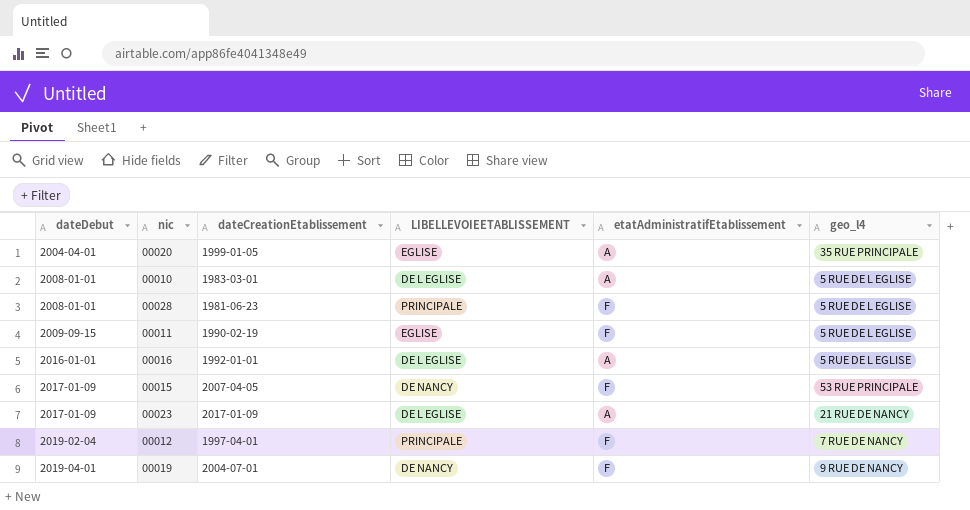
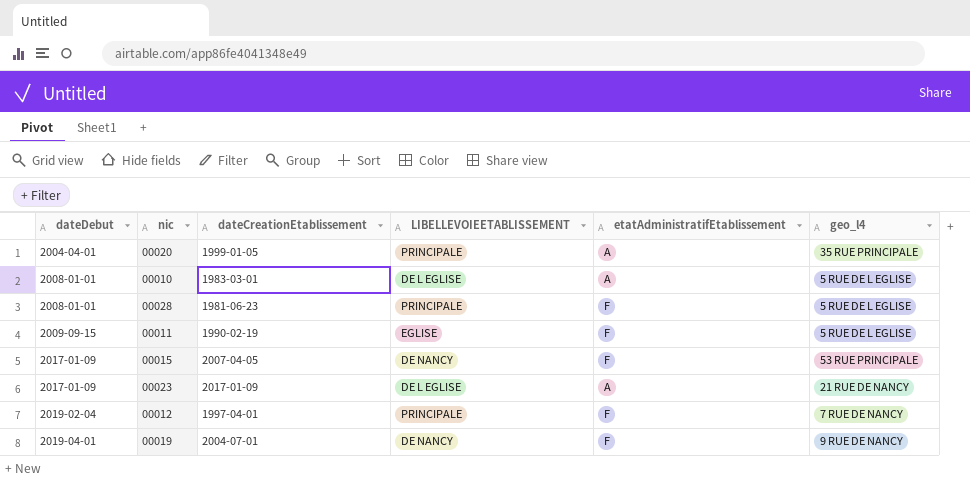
row 00016: 2016-01-01 | 1992-01-01 | DE L EGLISE | A | 5 RUE DE L EGLISE -> none
00020 | LIBELLEVOIEETABLISSEMENT: EGLISE -> PRINCIPALE

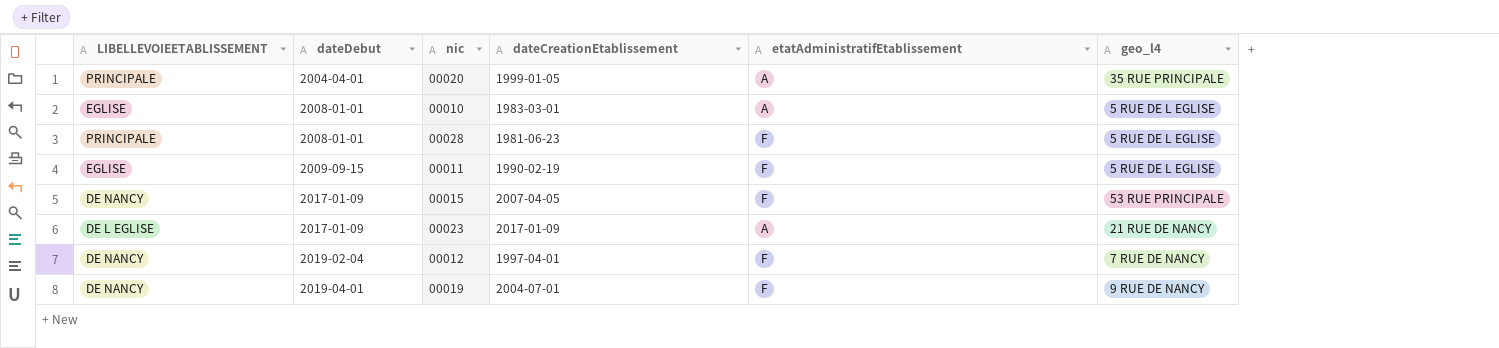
column LIBELLEVOIEETABLISSEMENT | position: 4 -> 1
00010 | LIBELLEVOIEETABLISSEMENT: DE L EGLISE -> EGLISE
00012 | LIBELLEVOIEETABLISSEMENT: PRINCIPALE -> DE NANCY

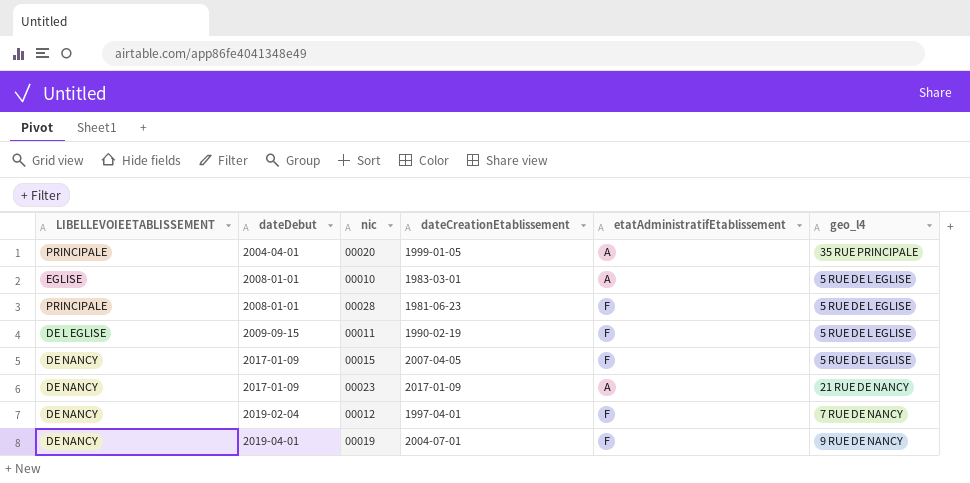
00011 | LIBELLEVOIEETABLISSEMENT: EGLISE -> DE L EGLISE
00015 | geo_l4: 53 RUE PRINCIPALE -> 5 RUE DE L EGLISE
00023 | LIBELLEVOIEETABLISSEMENT: DE L EGLISE -> DE NANCY

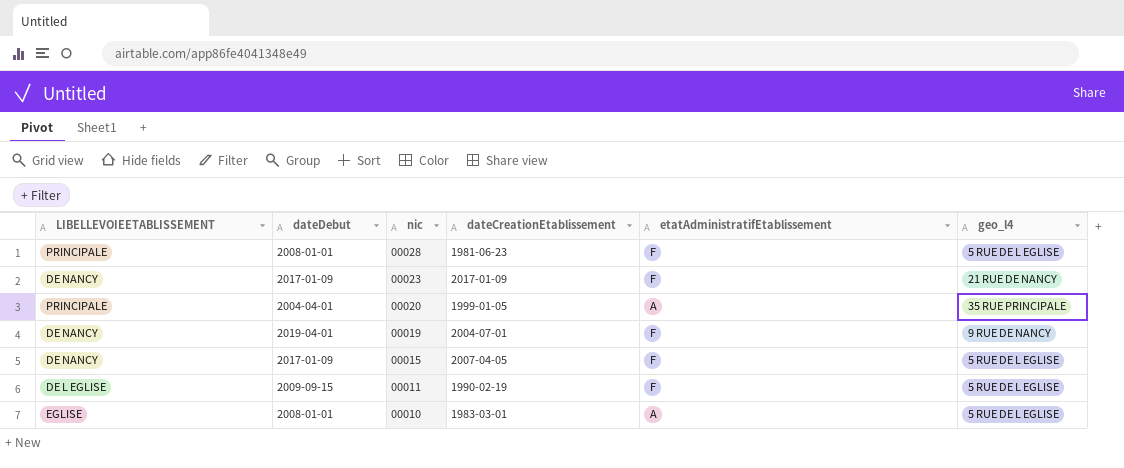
row order: dateDebut ascending -> nic descending
row 00012: DE NANCY | 2019-02-04 | 1997-04-01 | F | 7 RUE DE NANCY -> none
00023 | etatAdministratifEtablissement: A -> F

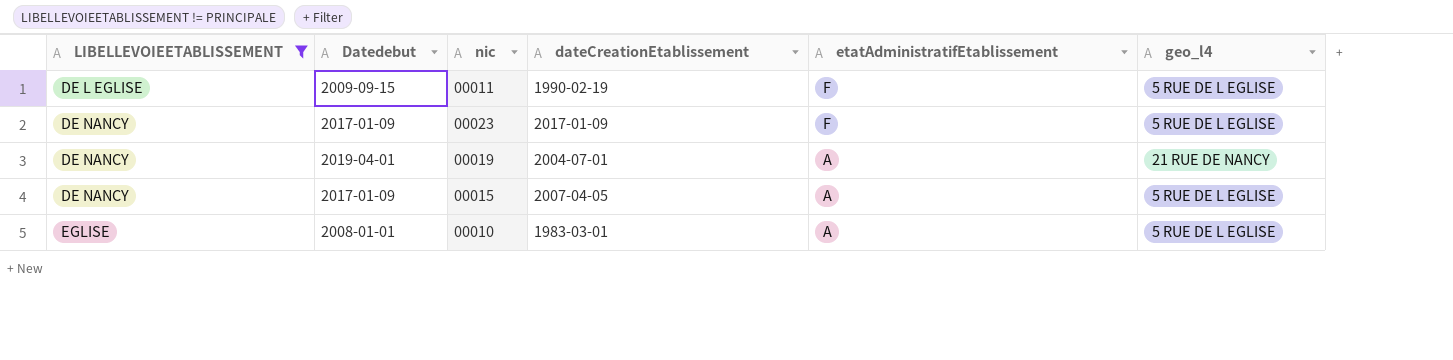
filter: none -> LIBELLEVOIEETABLISSEMENT != PRINCIPALE
row order: nic descending -> LIBELLEVOIEETABLISSEMENT ascending
column name: dateDebut -> Datedebut
00023 | geo_l4: 21 RUE DE NANCY -> 5 RUE DE L EGLISE
00019 | etatAdministratifEtablissement: F -> A
00019 | geo_l4: 9 RUE DE NANCY -> 21 RUE DE NANCY
00015 | etatAdministratifEtablissement: F -> A

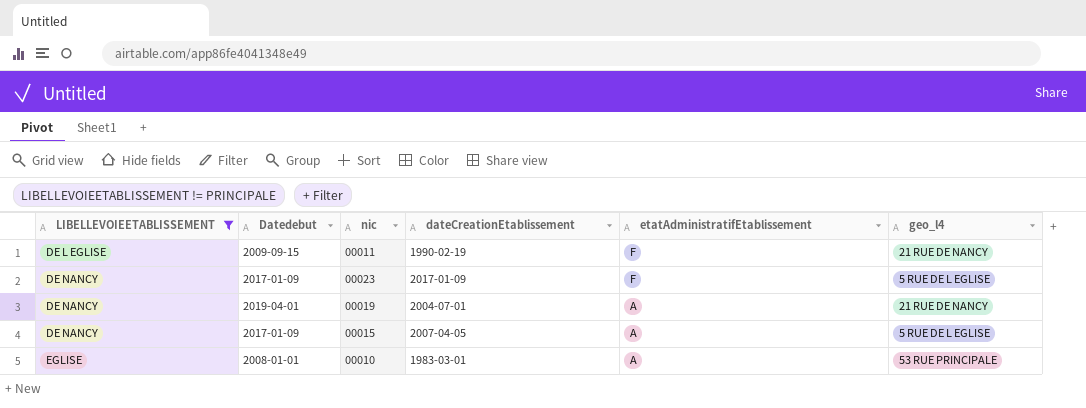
00011 | geo_l4: 5 RUE DE L EGLISE -> 21 RUE DE NANCY
00010 | geo_l4: 5 RUE DE L EGLISE -> 53 RUE PRINCIPALE

